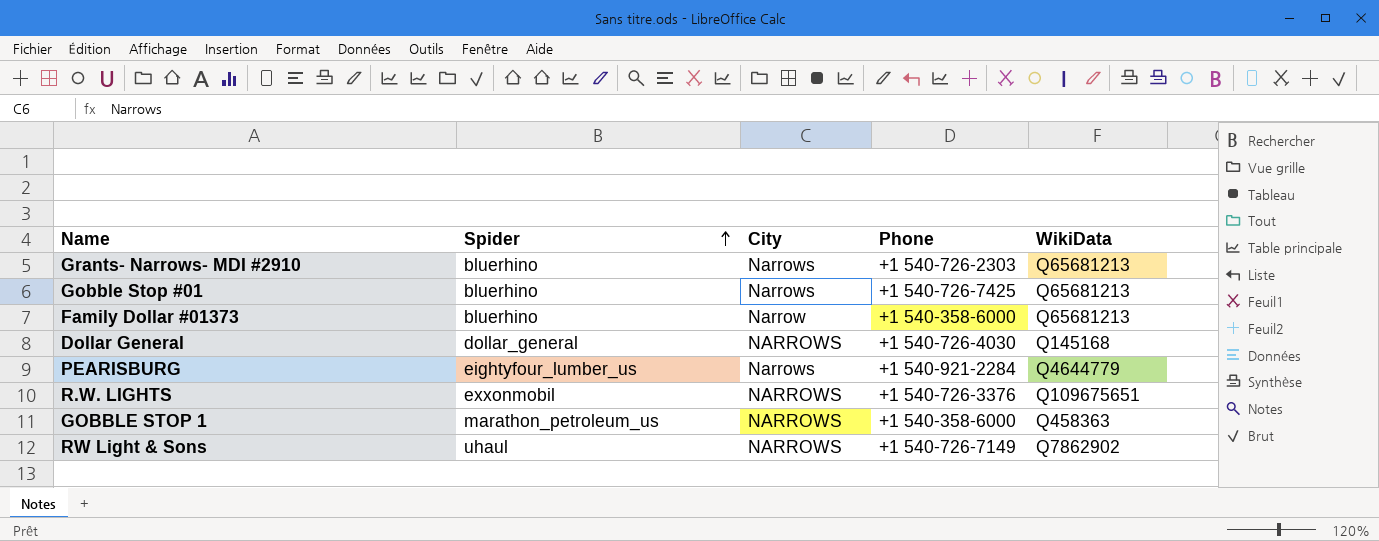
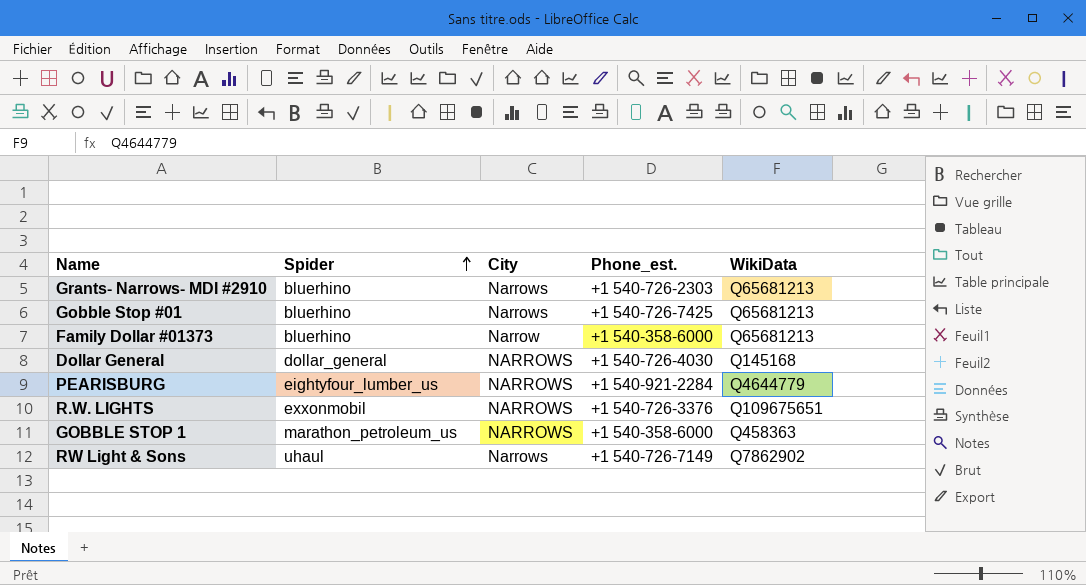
column name: Phone -> Phone_est.
PEARISBURG | City: Narrows -> NARROWS
RW Light & Sons | City: NARROWS -> Narrows

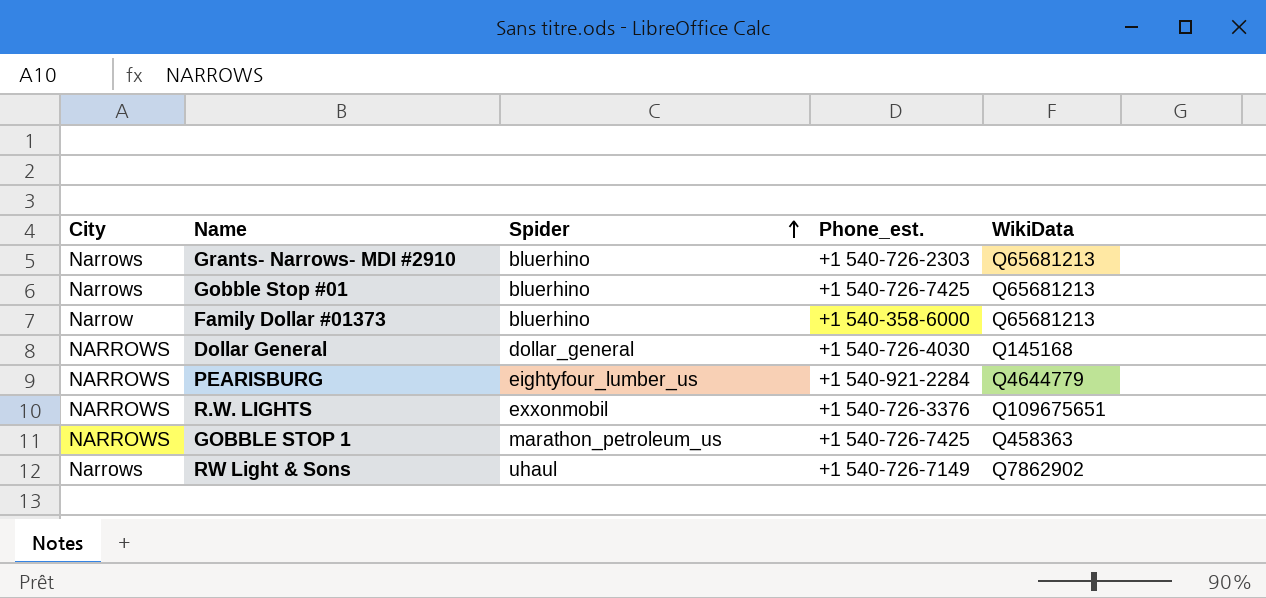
column City | position: 3 -> 1
GOBBLE STOP 1 | Phone_est.: +1 540-358-6000 -> +1 540-726-7425

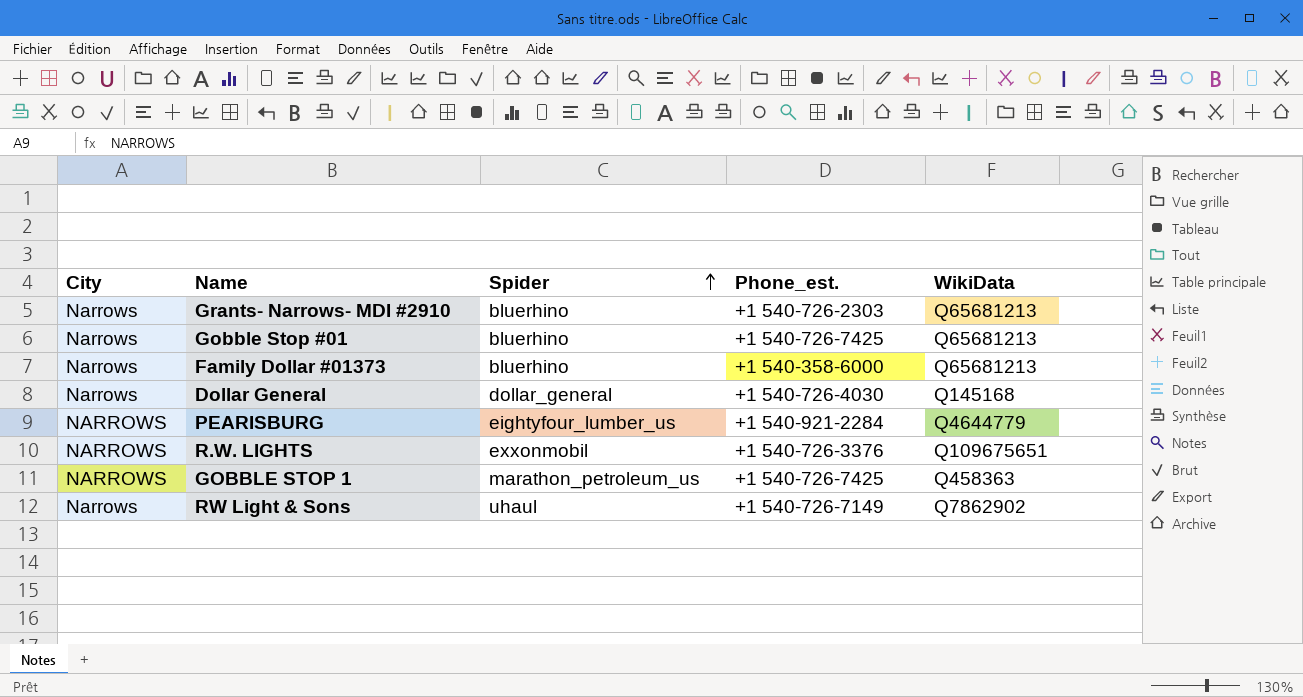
Family Dollar #01373 | City: Narrow -> Narrows
Dollar General | City: NARROWS -> Narrows

